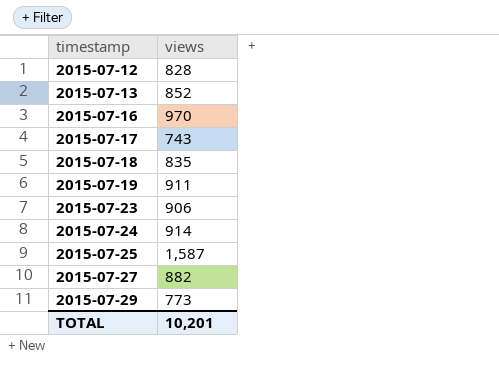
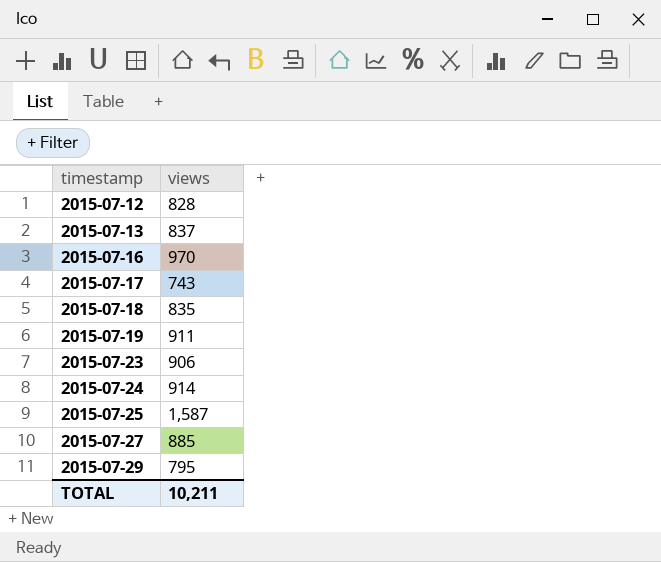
2015-07-13 | views: 852 -> 837
2015-07-27 | views: 882 -> 885
2015-07-29 | views: 773 -> 795
TOTAL | views: 10,201 -> 10,211

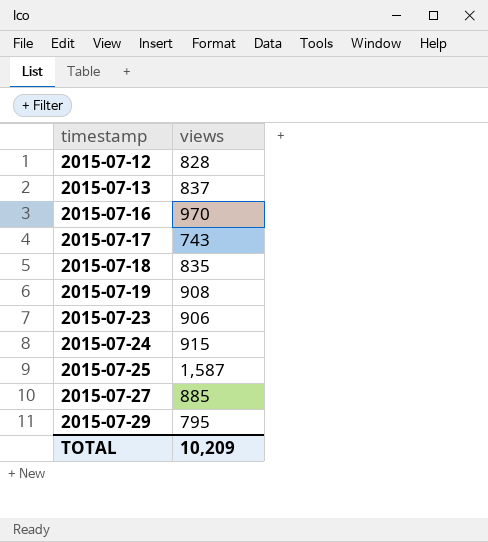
2015-07-19 | views: 911 -> 908
2015-07-24 | views: 914 -> 915
TOTAL | views: 10,211 -> 10,209

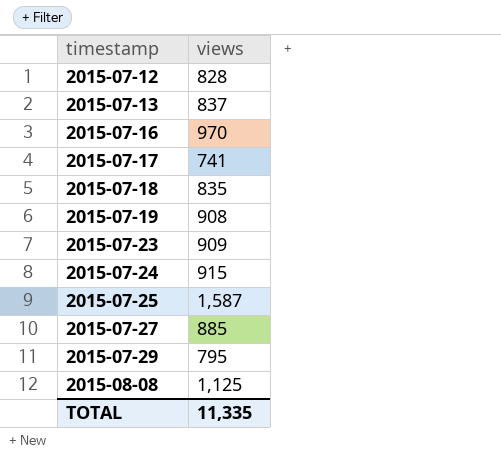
2015-07-17 | views: 743 -> 741
2015-07-23 | views: 906 -> 909
row 2015-08-08: none -> 1,125
TOTAL | views: 10,209 -> 11,335

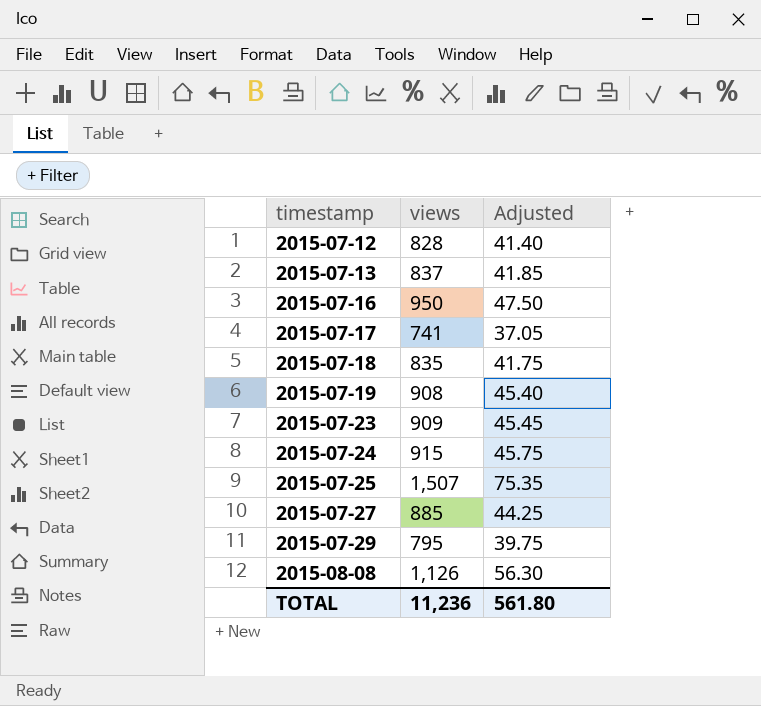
column Adjusted | formula: none -> [views] * 0.05
2015-07-16 | views: 970 -> 950
2015-07-25 | views: 1,587 -> 1,507
2015-08-08 | views: 1,125 -> 1,126
TOTAL | views: 11,335 -> 11,236

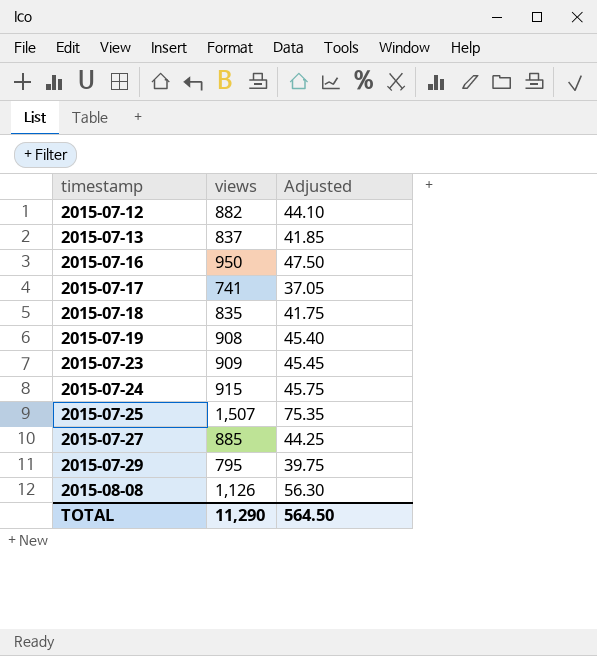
2015-07-12 | views: 828 -> 882
2015-07-12 | Adjusted: 41.40 -> 44.10
TOTAL | views: 11,236 -> 11,290
TOTAL | Adjusted: 561.80 -> 564.50

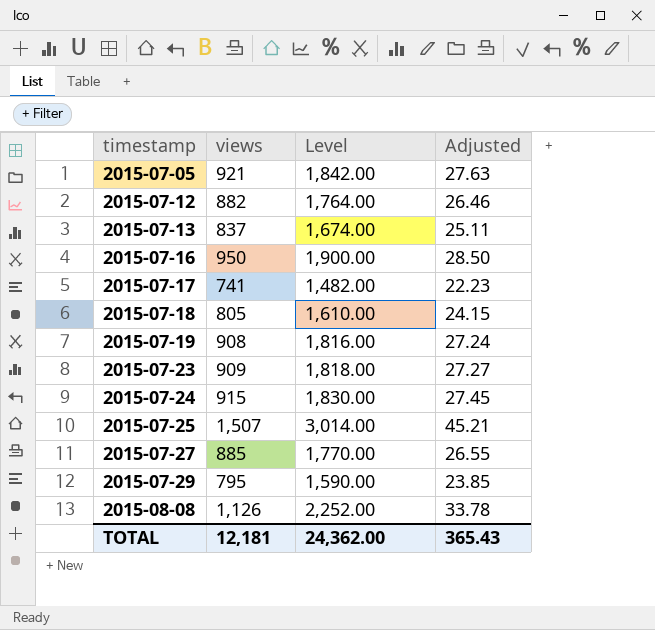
column Level | formula: none -> [views] * 2
column Adjusted | formula: [views] * 0.05 -> [views] * 0.03
row 2015-07-05: none -> 921 | 1,842.00 | 27.63
2015-07-18 | views: 835 -> 805
TOTAL | views: 11,290 -> 12,181
TOTAL | Adjusted: 564.50 -> 365.43

